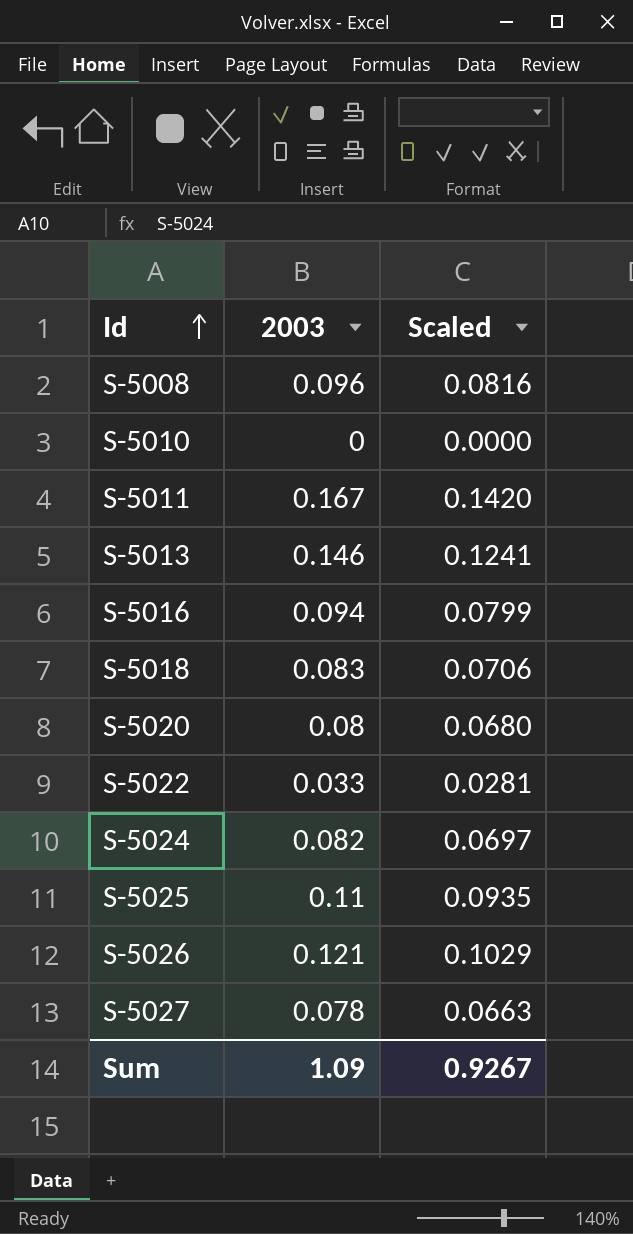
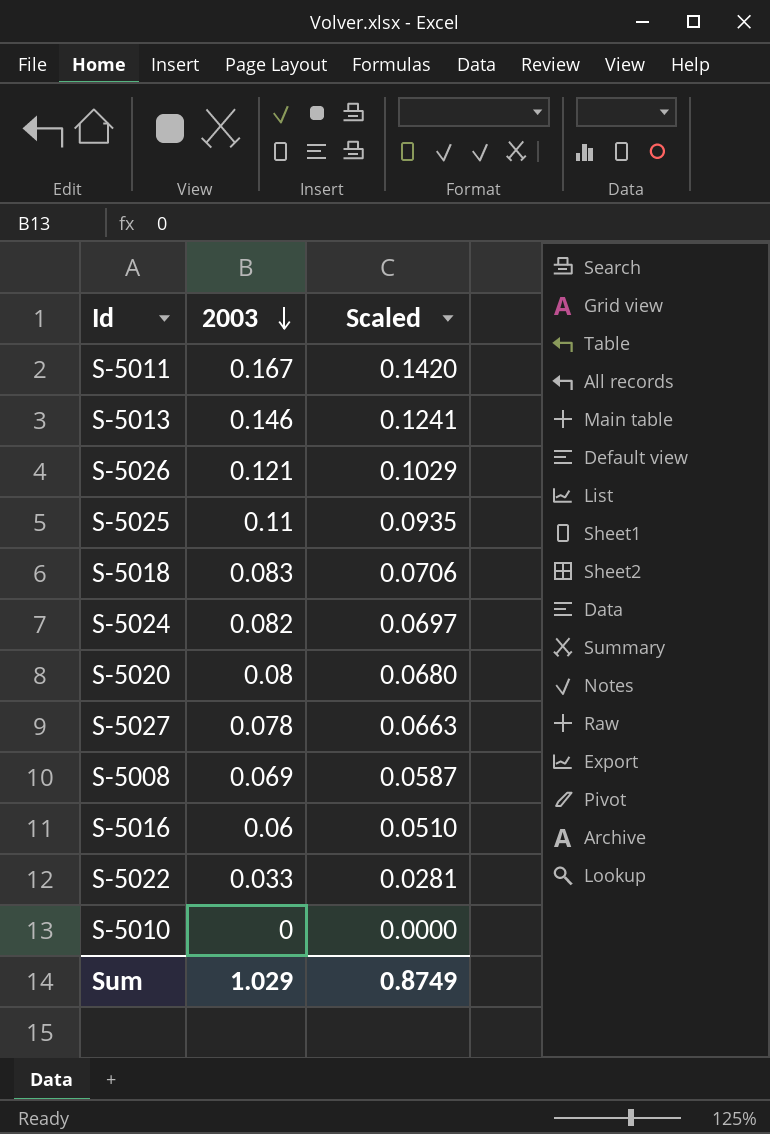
row order: Id ascending -> 2003 descending
S-5008 | 2003: 0.096 -> 0.069
S-5008 | Scaled: 0.0816 -> 0.0587
S-5016 | 2003: 0.094 -> 0.06
S-5016 | Scaled: 0.0799 -> 0.0510
Sum | 2003: 1.09 -> 1.029
Sum | Scaled: 0.9267 -> 0.8749

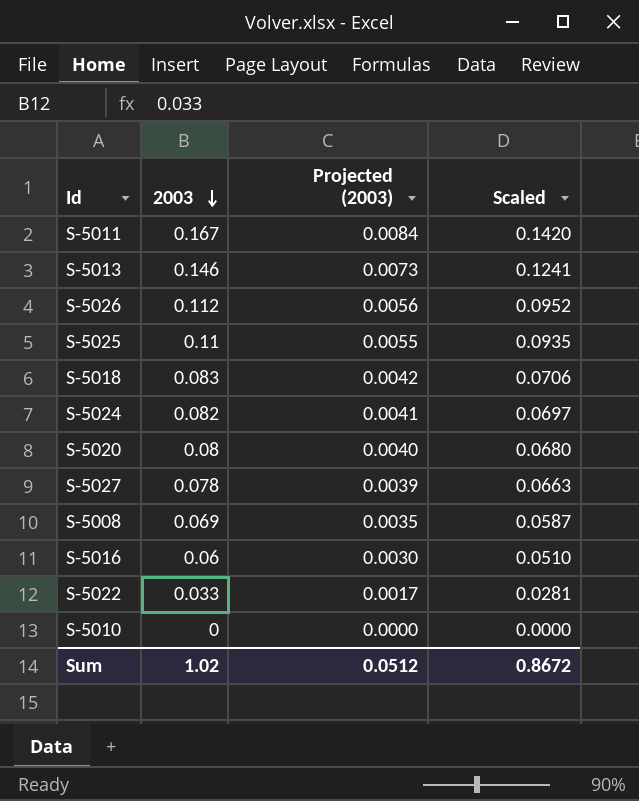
column Projected (2003) | formula: none -> [2003] * 0.05
S-5026 | 2003: 0.121 -> 0.112
S-5026 | Scaled: 0.1029 -> 0.0952
Sum | 2003: 1.029 -> 1.02
Sum | Scaled: 0.8749 -> 0.8672

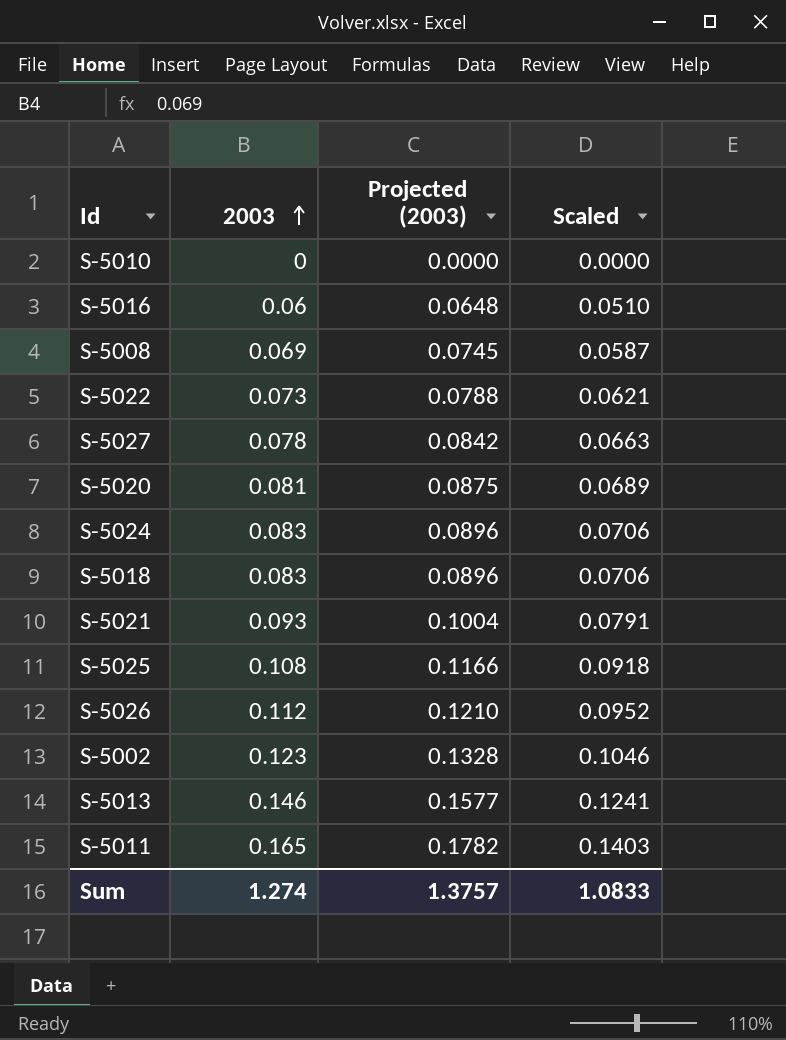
row order: 2003 descending -> 2003 ascending
column Projected (2003) | formula: [2003] * 0.05 -> [2003] * 1.08
S-5022 | 2003: 0.033 -> 0.073
S-5022 | Scaled: 0.0281 -> 0.0621
S-5020 | 2003: 0.08 -> 0.081
S-5020 | Scaled: 0.0680 -> 0.0689
S-5024 | 2003: 0.082 -> 0.083
S-5024 | Scaled: 0.0697 -> 0.0706
row S-5021: none -> 0.093 | 0.1004 | 0.0791
S-5025 | 2003: 0.11 -> 0.108
S-5025 | Scaled: 0.0935 -> 0.0918
row S-5002: none -> 0.123 | 0.1328 | 0.1046
S-5011 | 2003: 0.167 -> 0.165
S-5011 | Scaled: 0.1420 -> 0.1403
Sum | 2003: 1.02 -> 1.274
Sum | Projected (2003): 0.0512 -> 1.3757
Sum | Scaled: 0.8672 -> 1.0833

